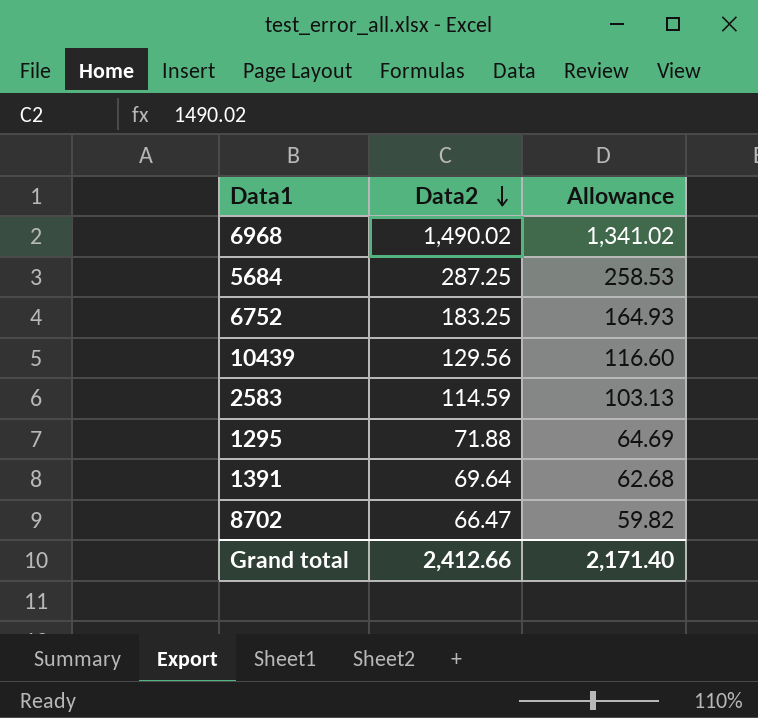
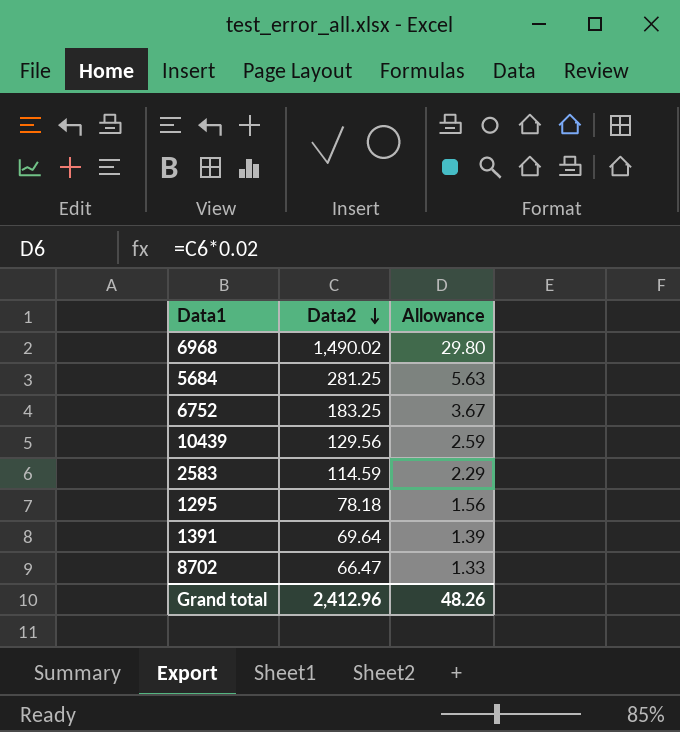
column Allowance | formula: [Data2] * 0.9 -> [Data2] * 0.02
5684 | Data2: 287.25 -> 281.25
1295 | Data2: 71.88 -> 78.18
Grand total | Data2: 2,412.66 -> 2,412.96
Grand total | Allowance: 2,171.40 -> 48.26

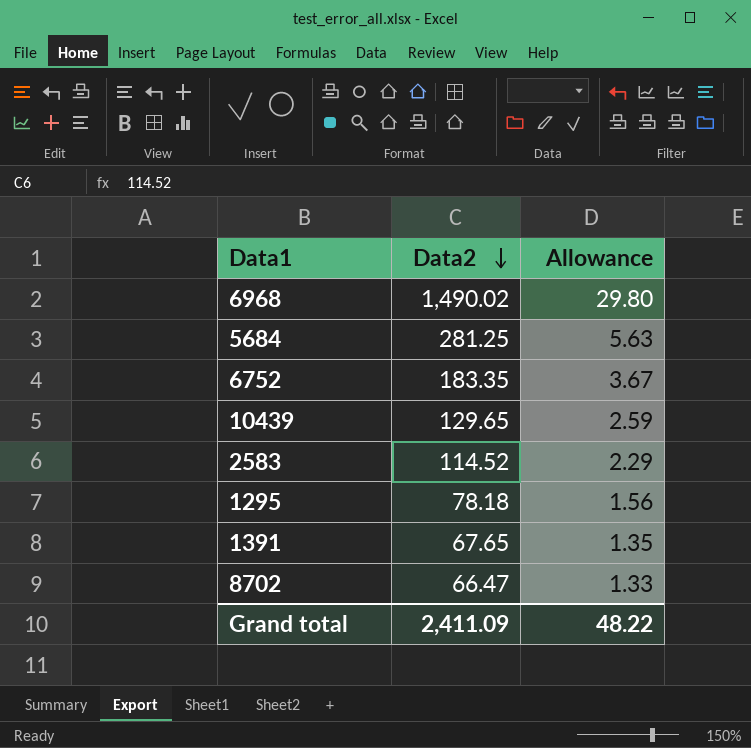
6752 | Data2: 183.25 -> 183.35
10439 | Data2: 129.56 -> 129.65
2583 | Data2: 114.59 -> 114.52
1391 | Data2: 69.64 -> 67.65
1391 | Allowance: 1.39 -> 1.35
Grand total | Data2: 2,412.96 -> 2,411.09
Grand total | Allowance: 48.26 -> 48.22

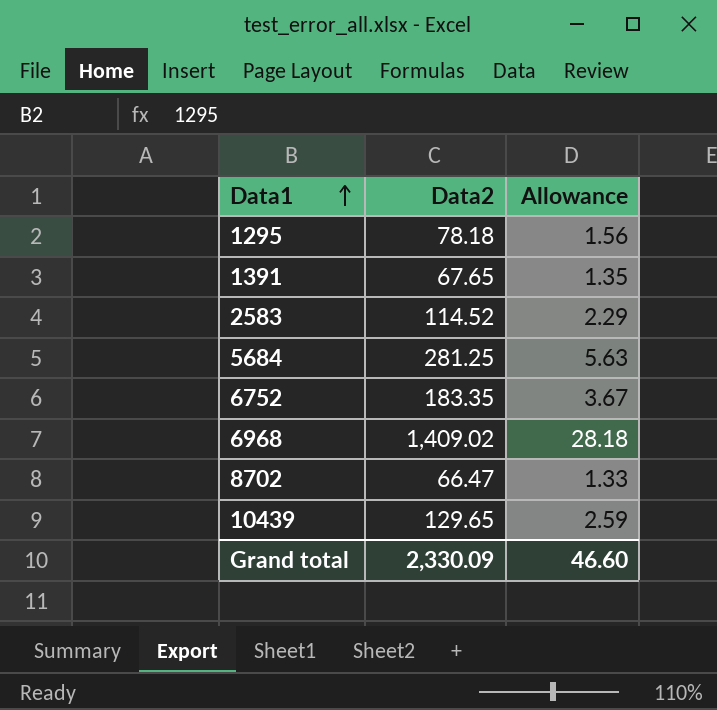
row order: Data2 descending -> Data1 ascending
6968 | Data2: 1,490.02 -> 1,409.02
6968 | Allowance: 29.80 -> 28.18
Grand total | Data2: 2,411.09 -> 2,330.09
Grand total | Allowance: 48.22 -> 46.60

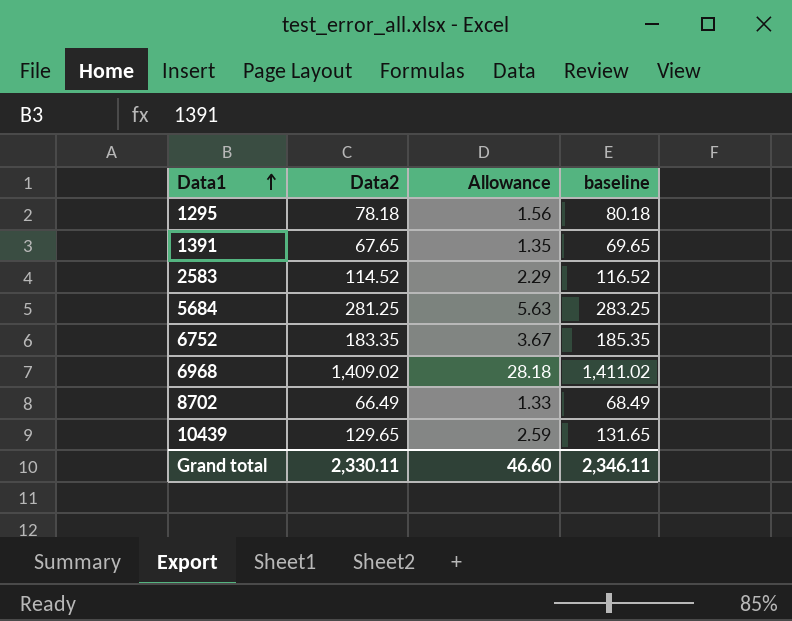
column baseline | formula: none -> [Data2] + 2
8702 | Data2: 66.47 -> 66.49
Grand total | Data2: 2,330.09 -> 2,330.11

